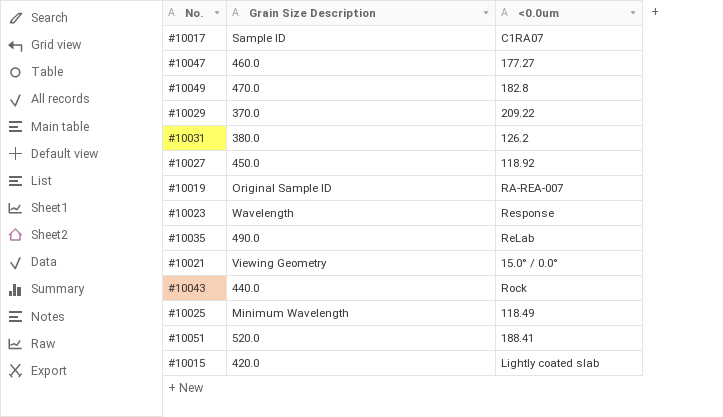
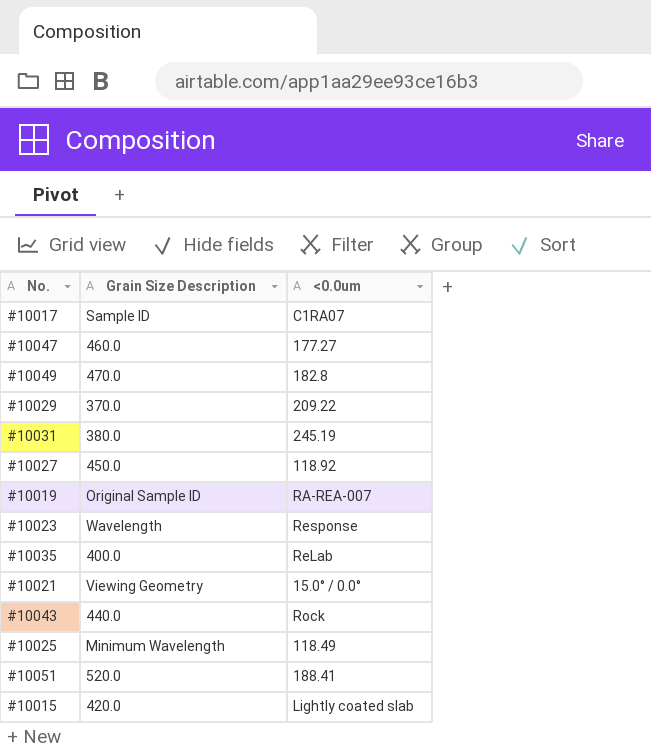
#10031 | <0.0um: 126.2 -> 245.19
#10035 | Grain Size Description: 490.0 -> 400.0

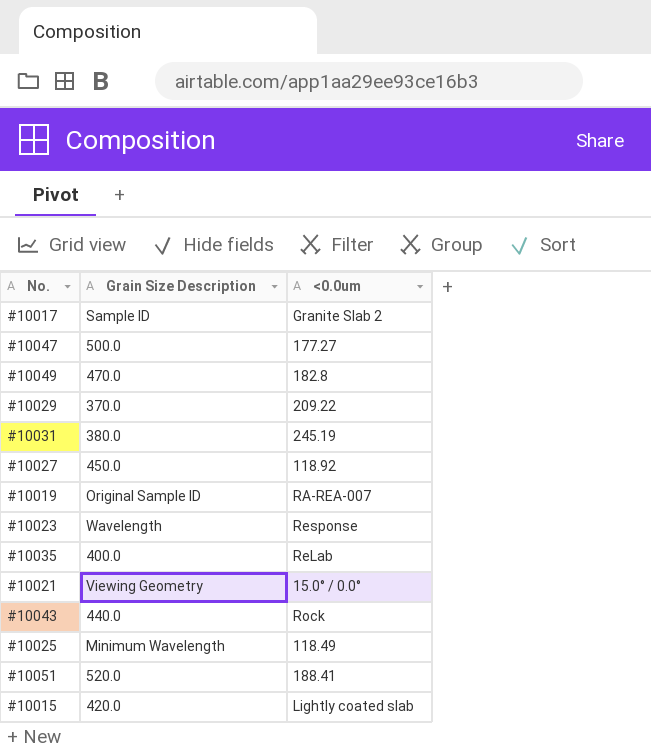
#10017 | <0.0um: C1RA07 -> Granite Slab 2
#10047 | Grain Size Description: 460.0 -> 500.0

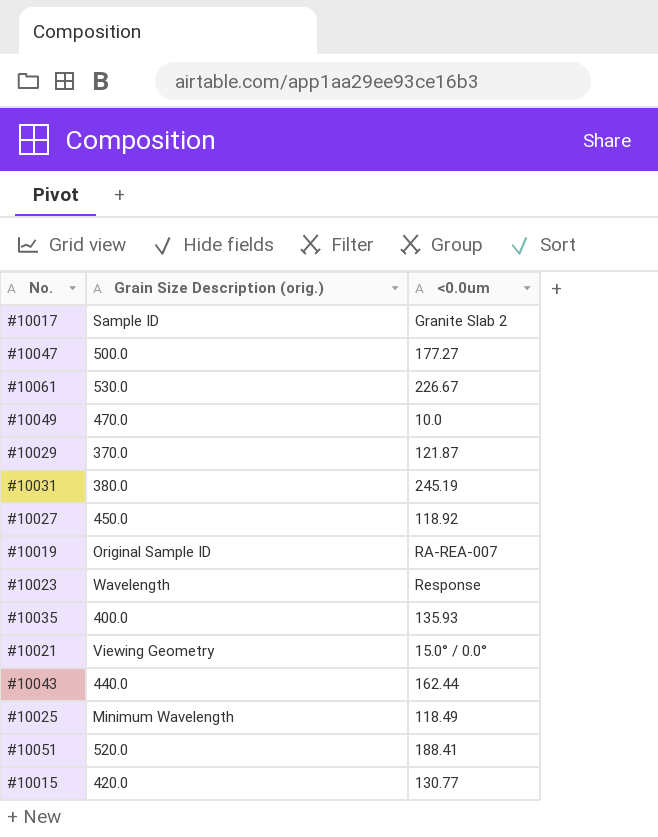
column name: Grain Size Description -> Grain Size Description (orig.)
row #10061: none -> 530.0 | 226.67
#10049 | <0.0um: 182.8 -> 10.0
#10029 | <0.0um: 209.22 -> 121.87
#10035 | <0.0um: ReLab -> 135.93
#10043 | <0.0um: Rock -> 162.44
#10015 | <0.0um: Lightly coated slab -> 130.77

